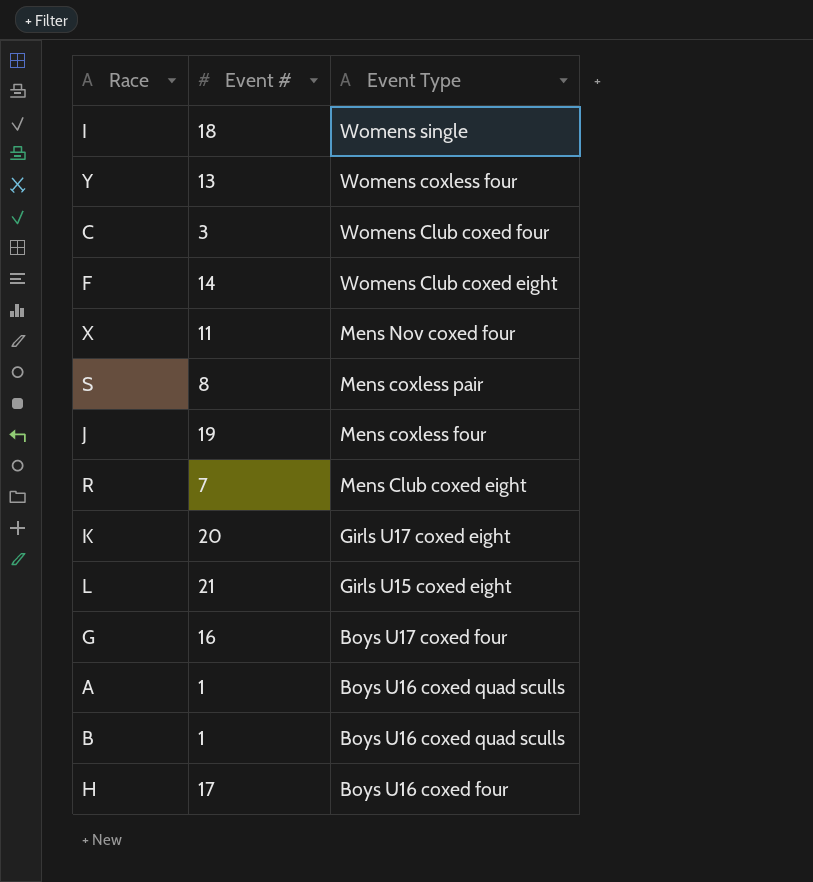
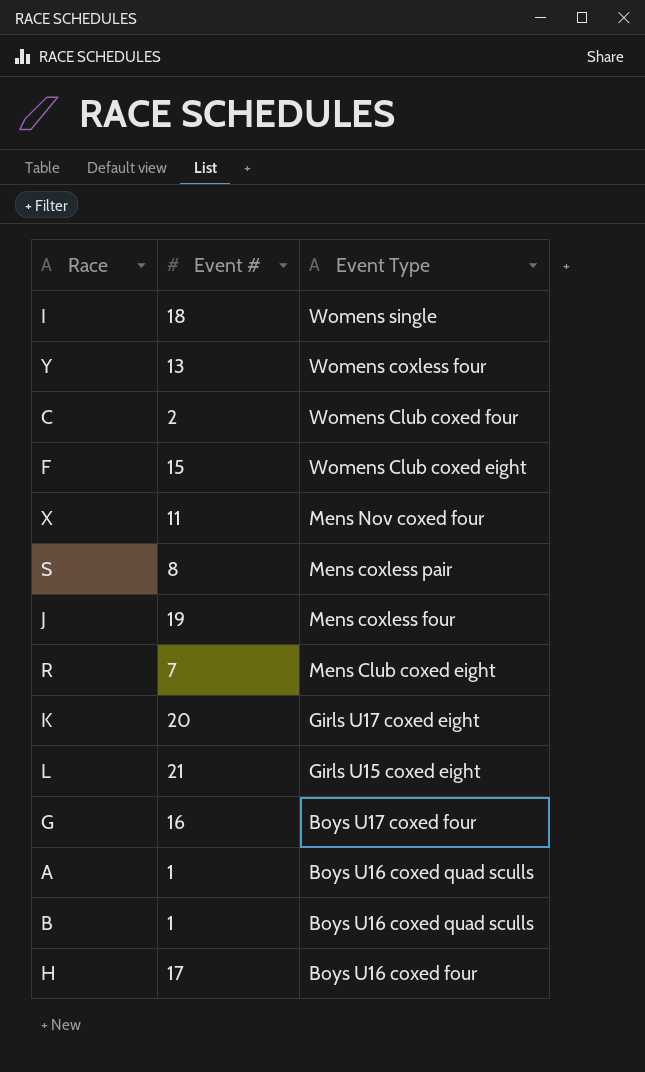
C | Event #: 3 -> 2
F | Event #: 14 -> 15

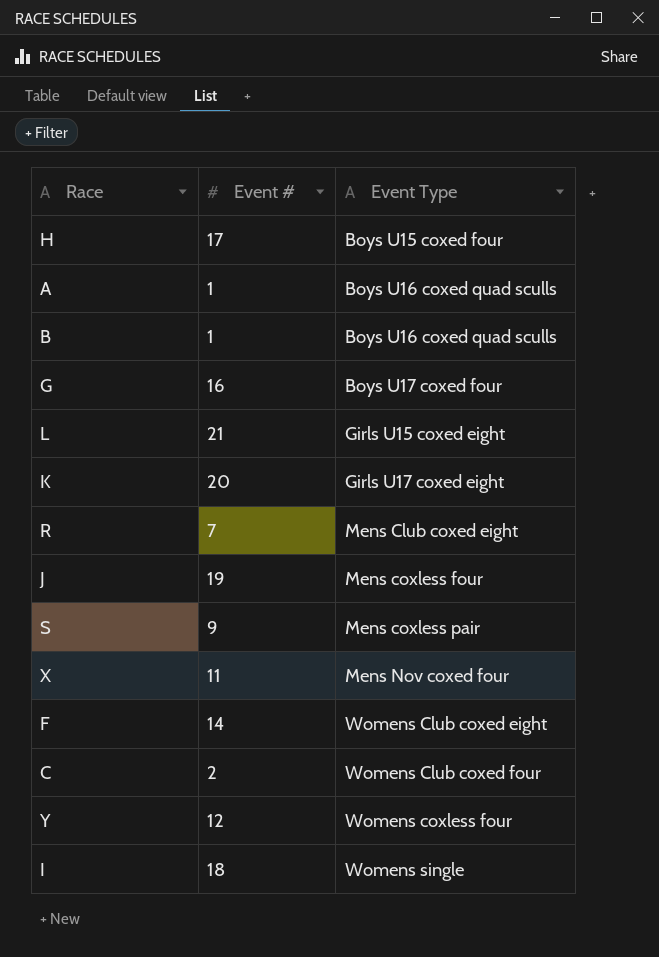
row order: Event Type descending -> Event Type ascending
H | Event Type: Boys U16 coxed four -> Boys U15 coxed four
S | Event #: 8 -> 9
F | Event #: 15 -> 14
Y | Event #: 13 -> 12

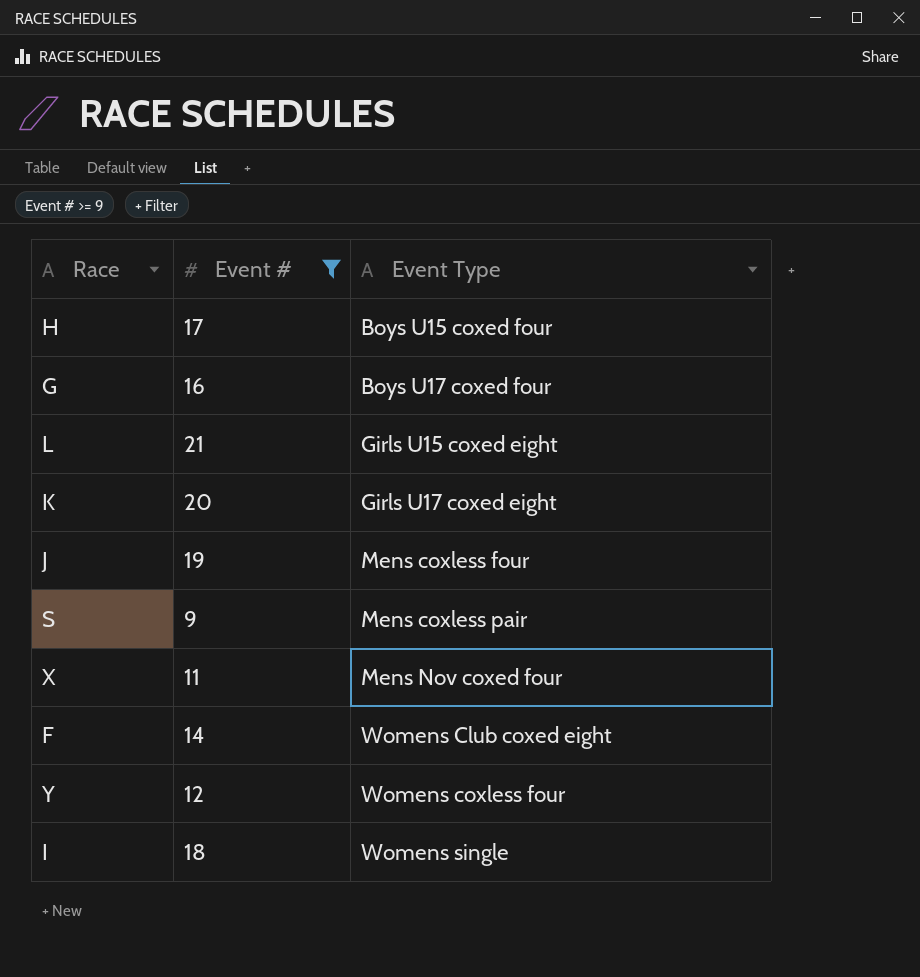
filter: none -> Event # >= 9

